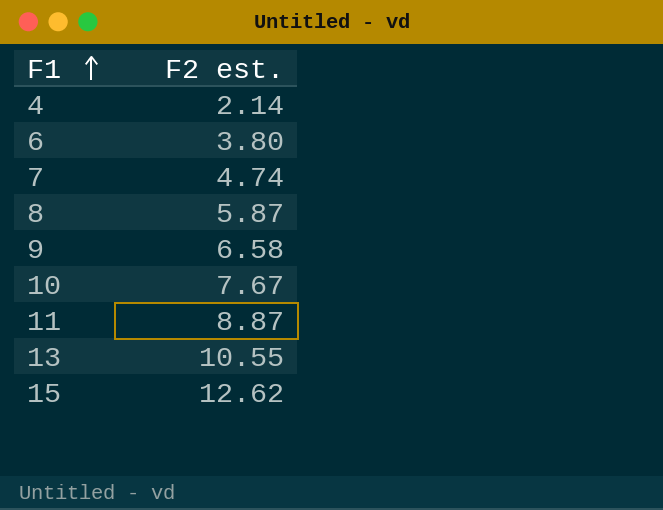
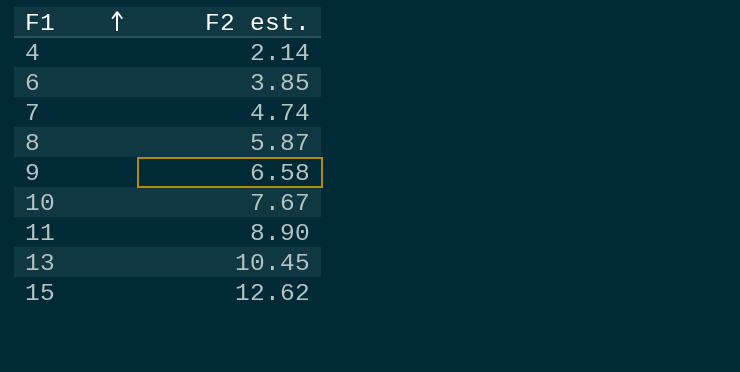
6 | F2 est.: 3.80 -> 3.85
11 | F2 est.: 8.87 -> 8.90
13 | F2 est.: 10.55 -> 10.45

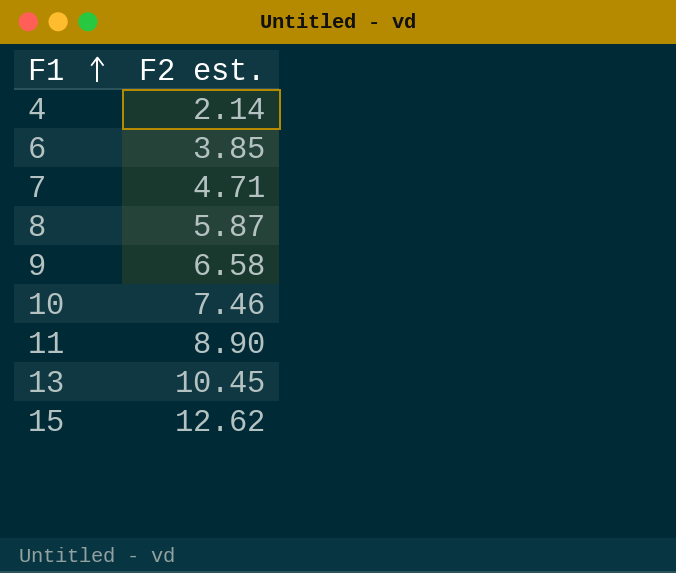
7 | F2 est.: 4.74 -> 4.71
10 | F2 est.: 7.67 -> 7.46

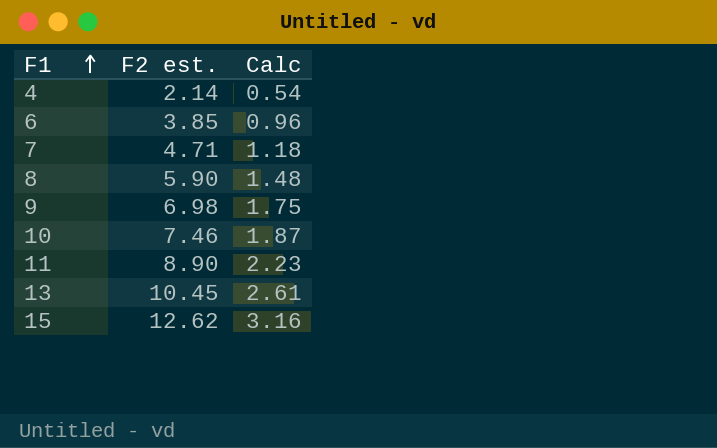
column Calc | formula: none -> [F2 est.] * 0.25
8 | F2 est.: 5.87 -> 5.90
9 | F2 est.: 6.58 -> 6.98

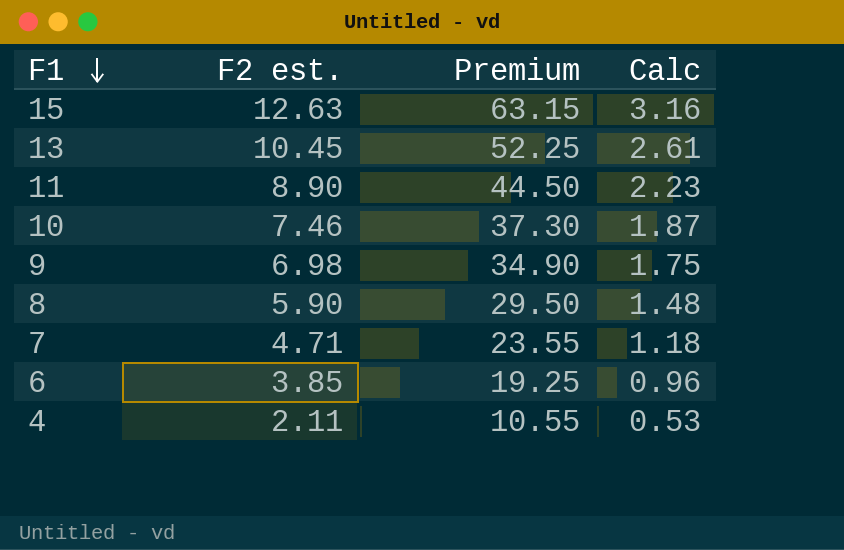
row order: F1 ascending -> F1 descending
column Premium | formula: none -> [F2 est.] * 5
15 | F2 est.: 12.62 -> 12.63
4 | F2 est.: 2.14 -> 2.11
4 | Calc: 0.54 -> 0.53

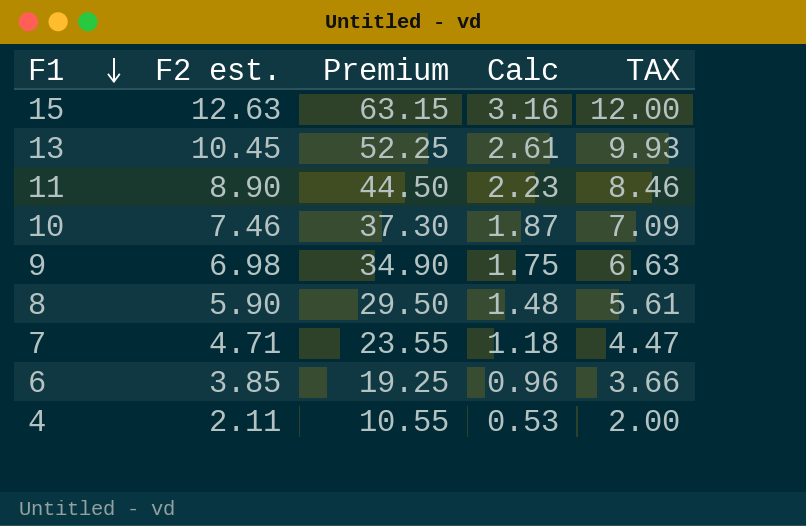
column TAX | formula: none -> [F2 est.] * 0.95

